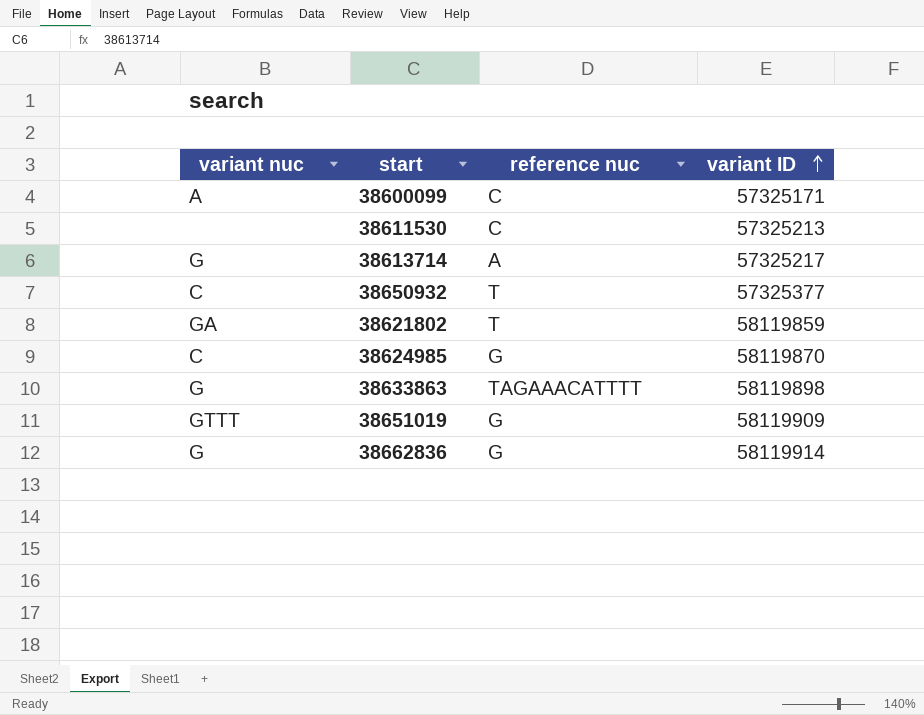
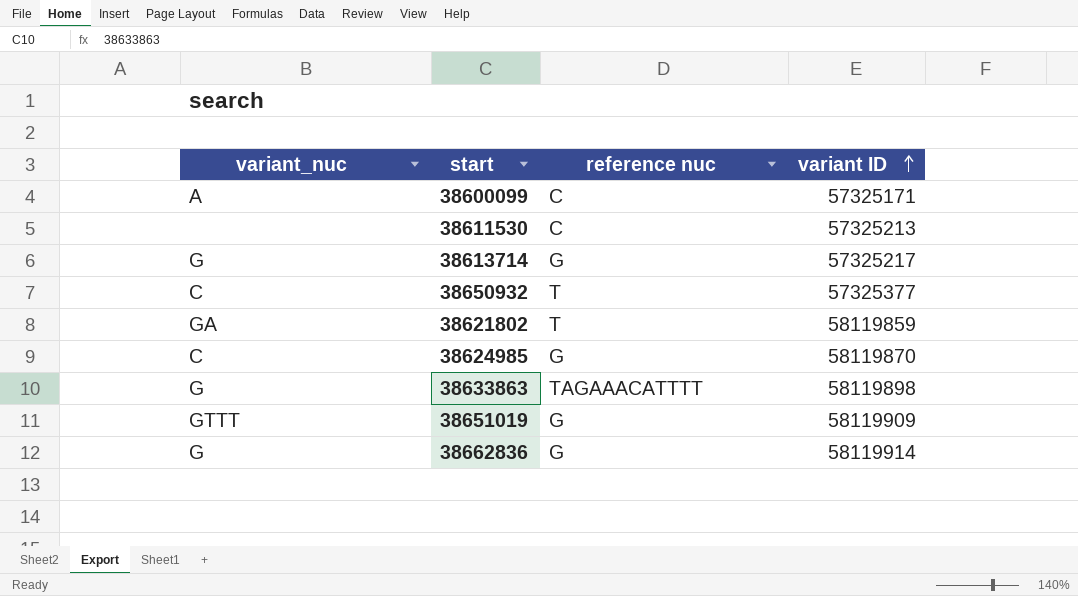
column name: variant nuc -> variant_nuc
38613714 | reference nuc: A -> G

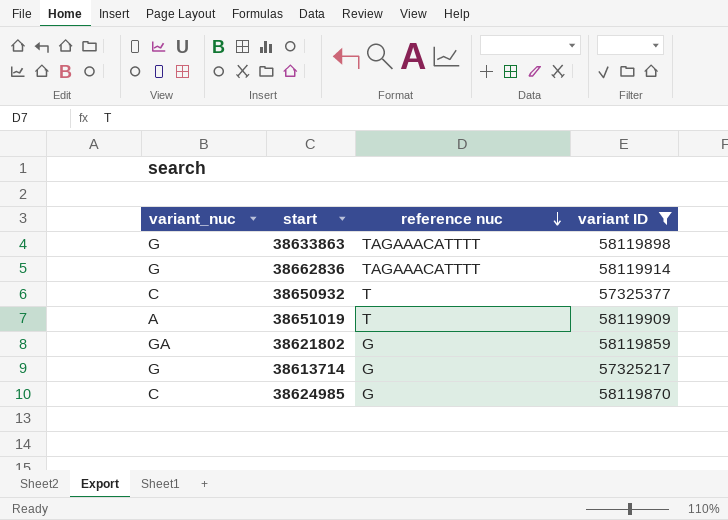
filter: none -> variant ID >= 57325217
row order: variant ID ascending -> reference nuc descending
38662836 | reference nuc: G -> TAGAAACATTTT
38651019 | variant_nuc: GTTT -> A
38651019 | reference nuc: G -> T
38621802 | reference nuc: T -> G

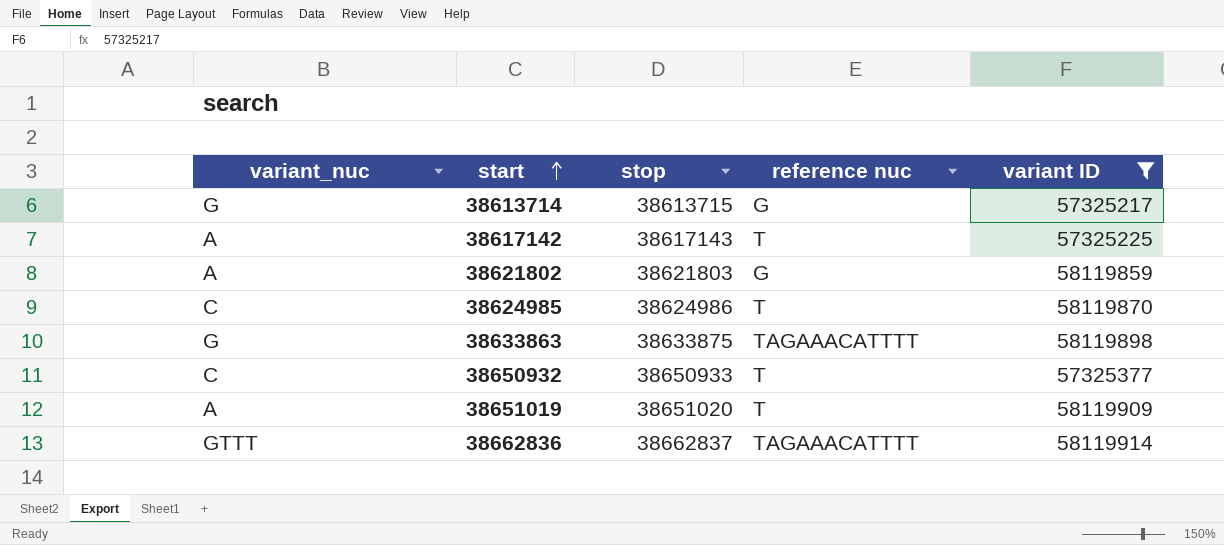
row order: reference nuc descending -> start ascending
column stop | position: none -> 3
row 38617142: none -> A | 38617143 | T | 57325225
38621802 | variant_nuc: GA -> A
38624985 | reference nuc: G -> T
38662836 | variant_nuc: G -> GTTT

